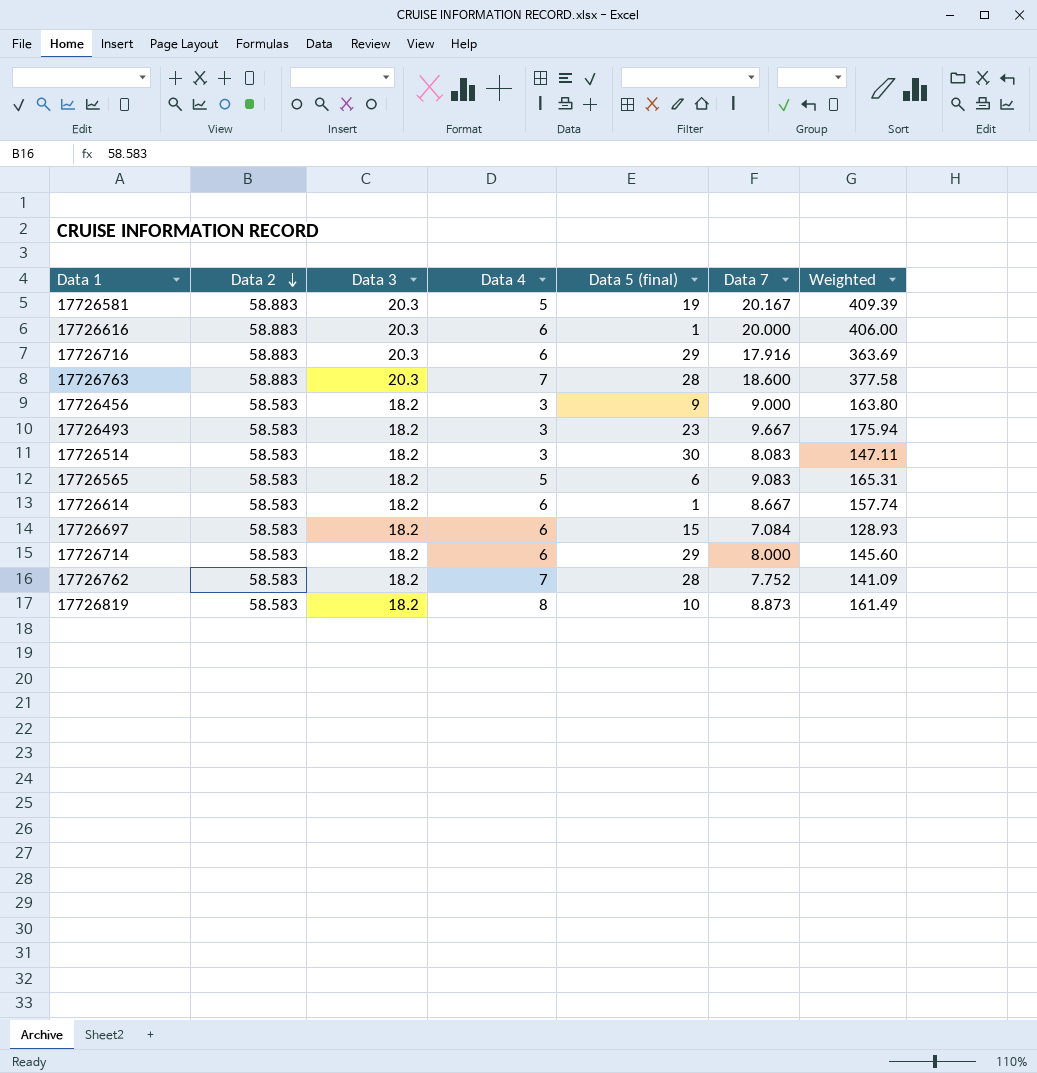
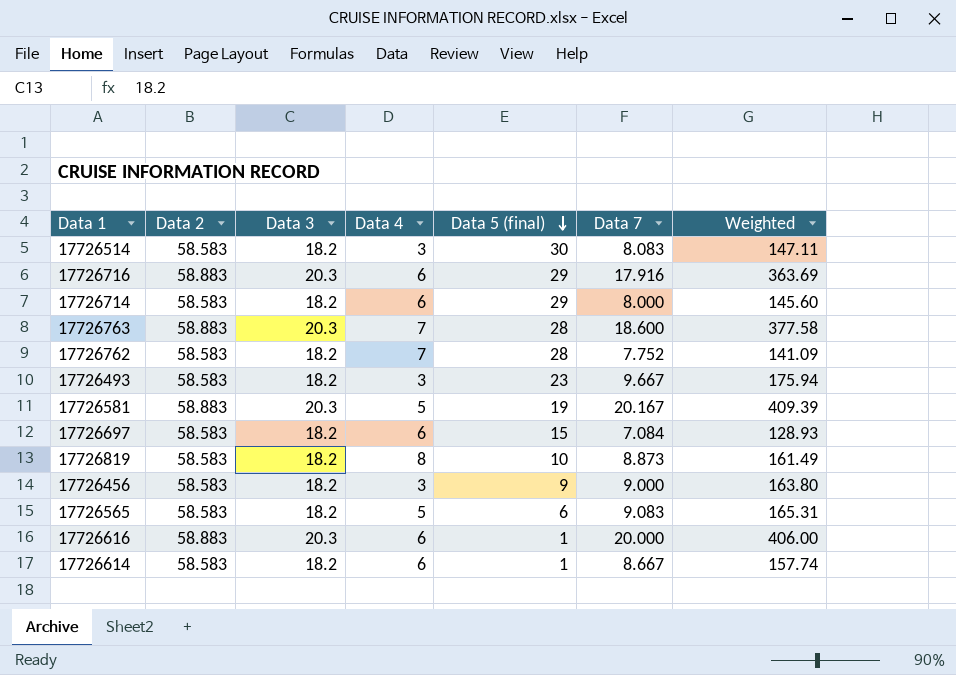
row order: Data 2 descending -> Data 5 (final) descending

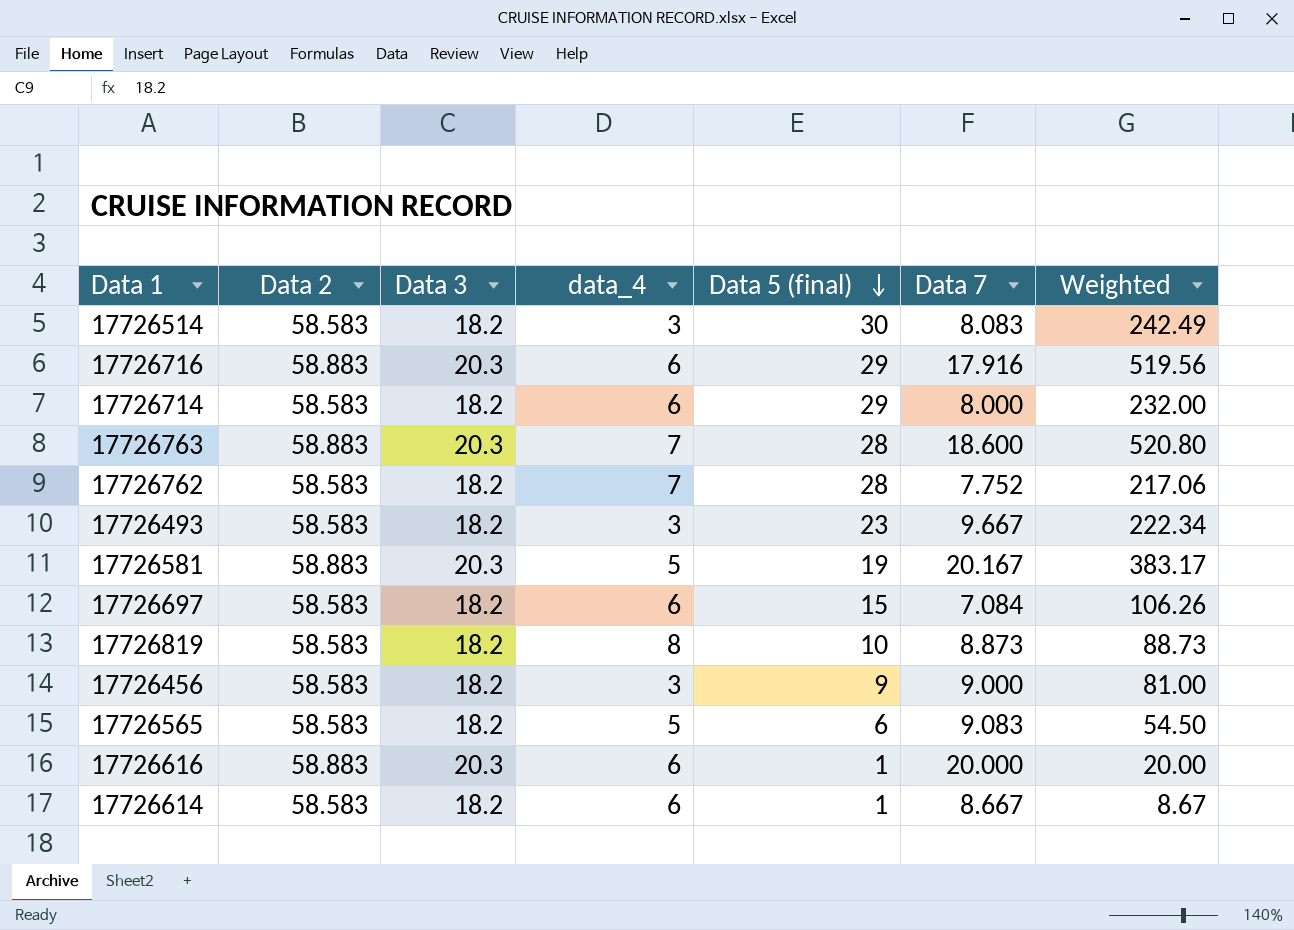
column name: Data 4 -> data_4
column Weighted | formula: [Data 3] * [Data 7] -> [Data 5 (final)] * [Data 7]

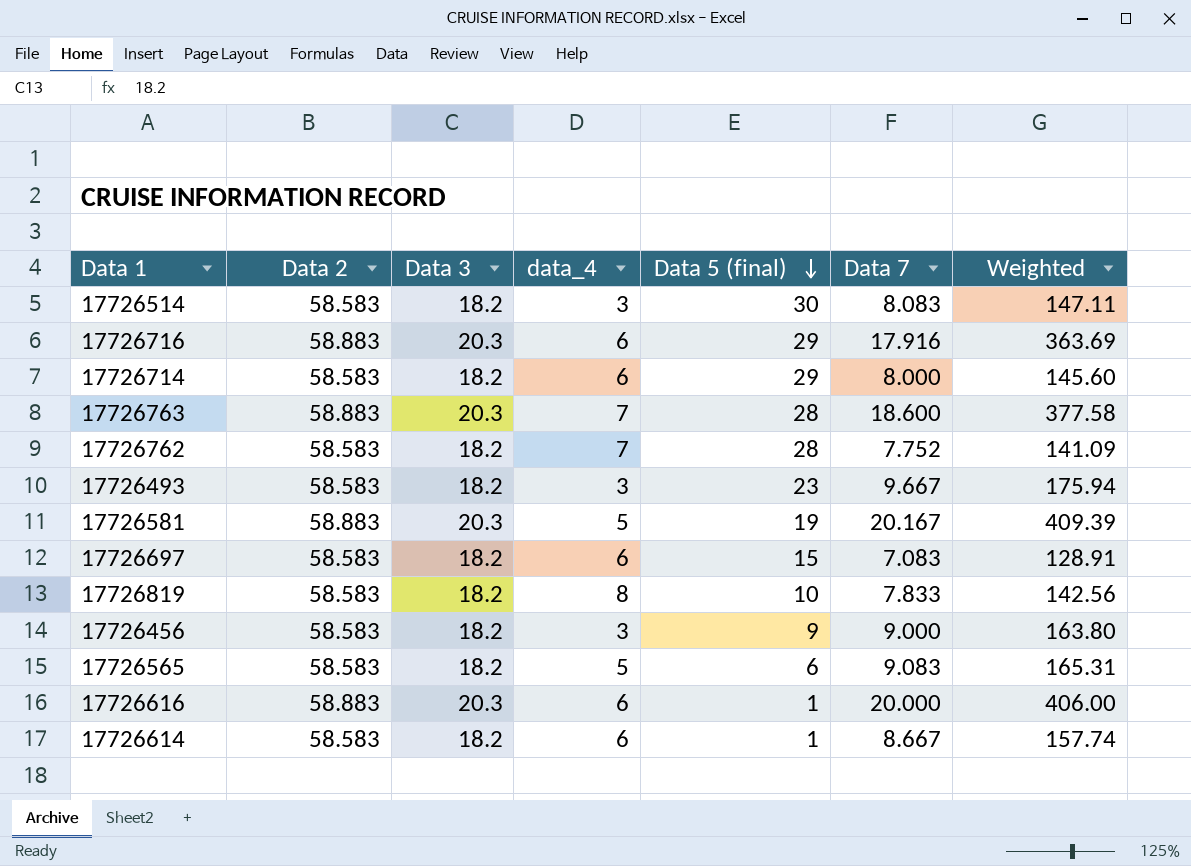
column Weighted | formula: [Data 5 (final)] * [Data 7] -> [Data 3] * [Data 7]
17726697 | Data 7: 7.084 -> 7.083
17726819 | Data 7: 8.873 -> 7.833

